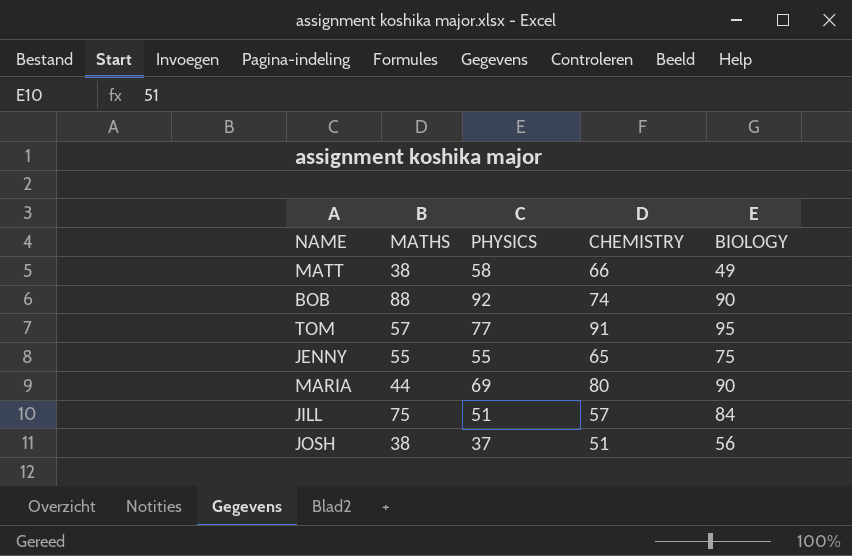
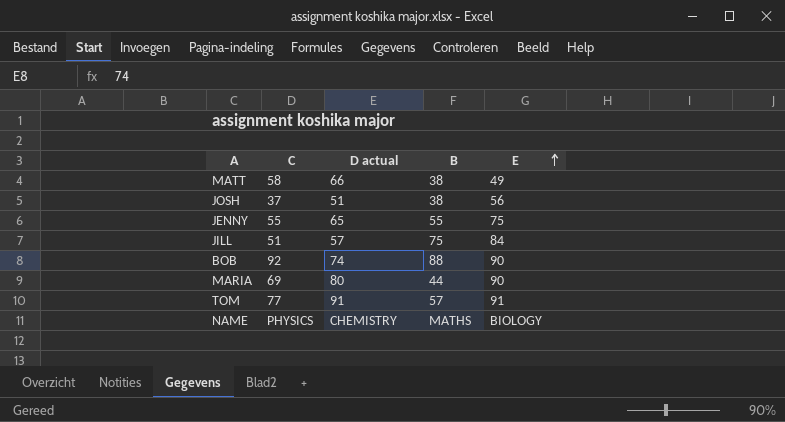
row order: none -> E ascending
column name: D -> D actual
column B | position: 2 -> 4
TOM | E: 95 -> 91

